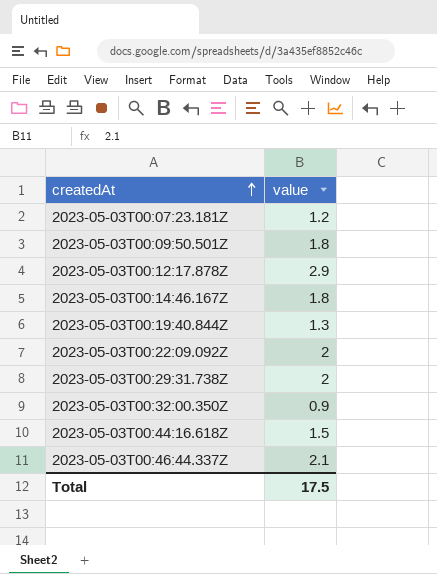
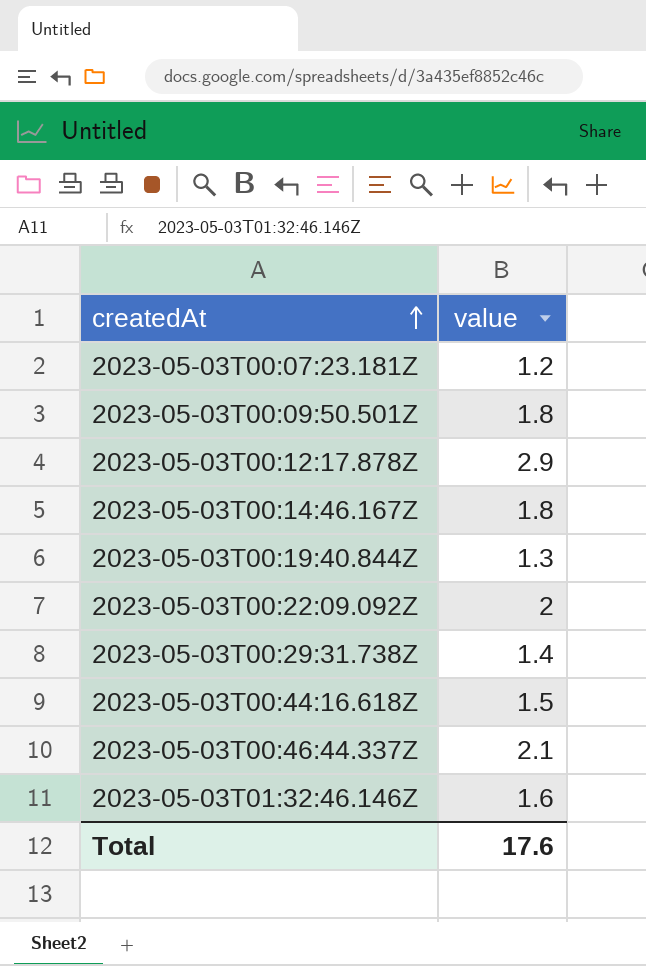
row 2023-05-03T00:32:00.350Z: 0.9 -> none
2023-05-03T00:29:31.738Z | value: 2 -> 1.4
row 2023-05-03T01:32:46.146Z: none -> 1.6
Total | value: 17.5 -> 17.6

